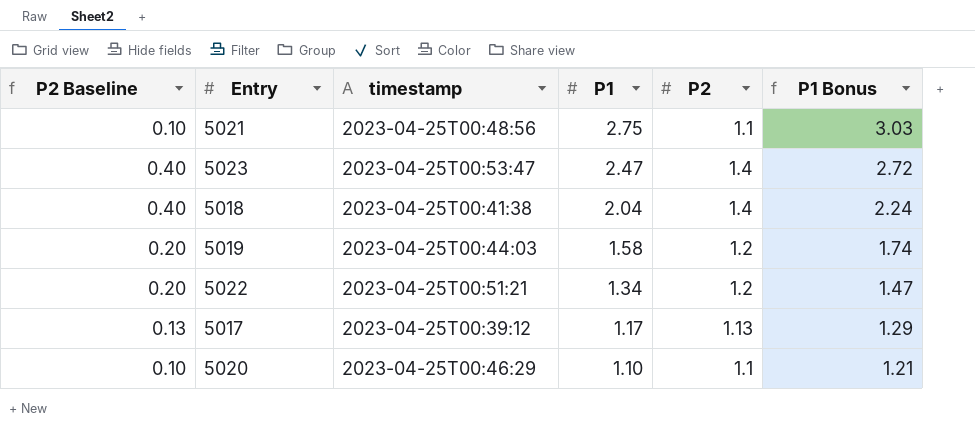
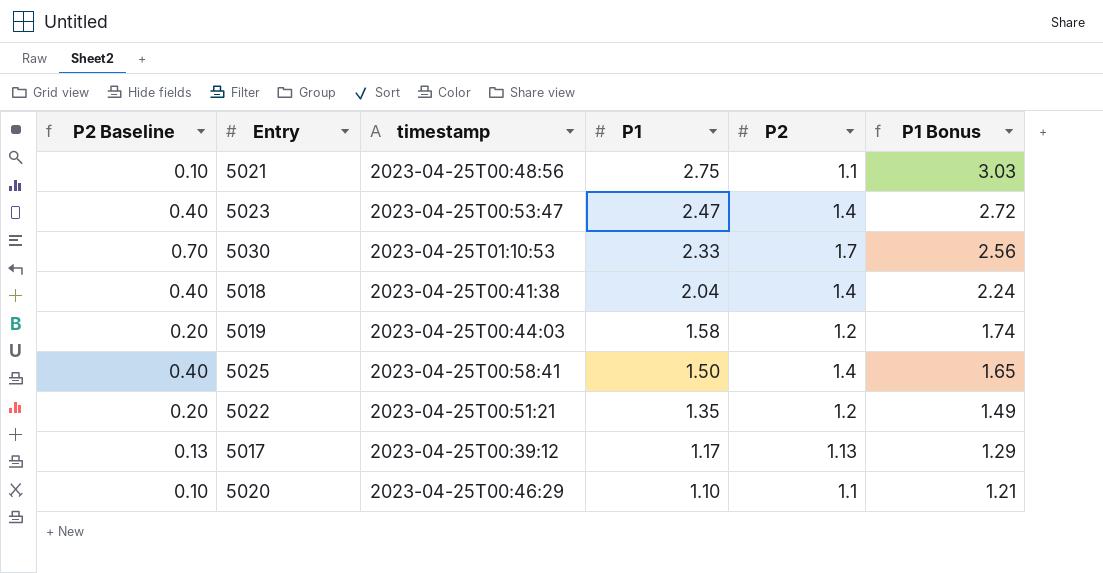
row 5030: none -> 0.70 | 2023-04-25T01:10:53 | 2.33 | 1.7 | 2.56
row 5025: none -> 0.40 | 2023-04-25T00:58:41 | 1.50 | 1.4 | 1.65
5022 | P1: 1.34 -> 1.35
5022 | P1 Bonus: 1.47 -> 1.49

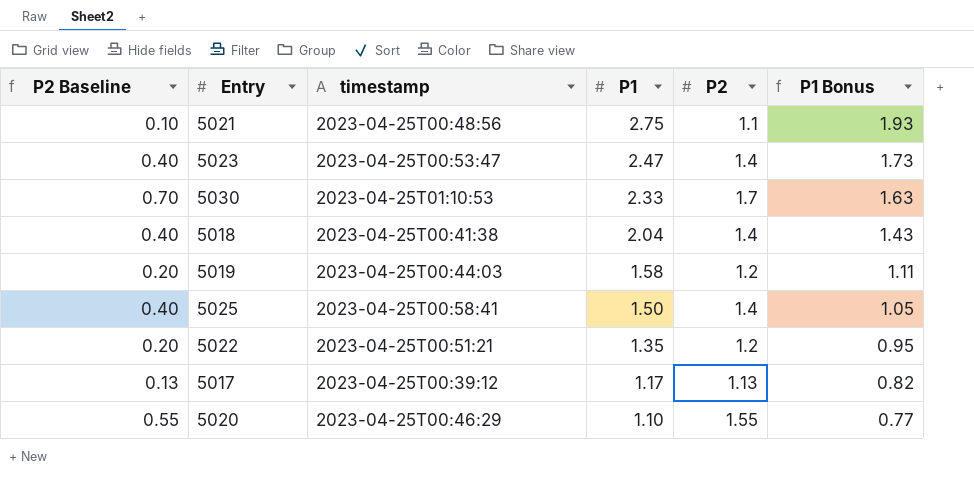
column P1 Bonus | formula: [P1] * 1.1 -> [P1] * 0.7
5020 | P2 Baseline: 0.10 -> 0.55
5020 | P2: 1.1 -> 1.55

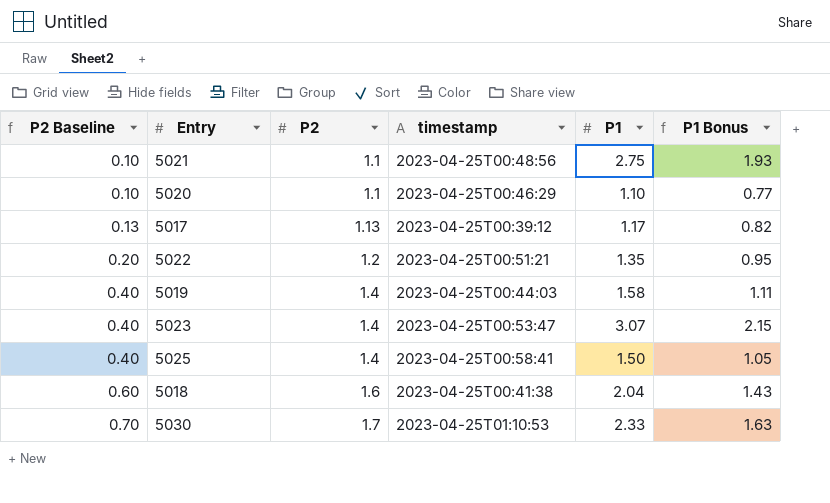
row order: P1 descending -> P2 Baseline ascending
column P2 | position: 5 -> 3
5020 | P2 Baseline: 0.55 -> 0.10
5020 | P2: 1.55 -> 1.1
5019 | P2 Baseline: 0.20 -> 0.40
5019 | P2: 1.2 -> 1.4
5023 | P1: 2.47 -> 3.07
5023 | P1 Bonus: 1.73 -> 2.15
5018 | P2 Baseline: 0.40 -> 0.60
5018 | P2: 1.4 -> 1.6

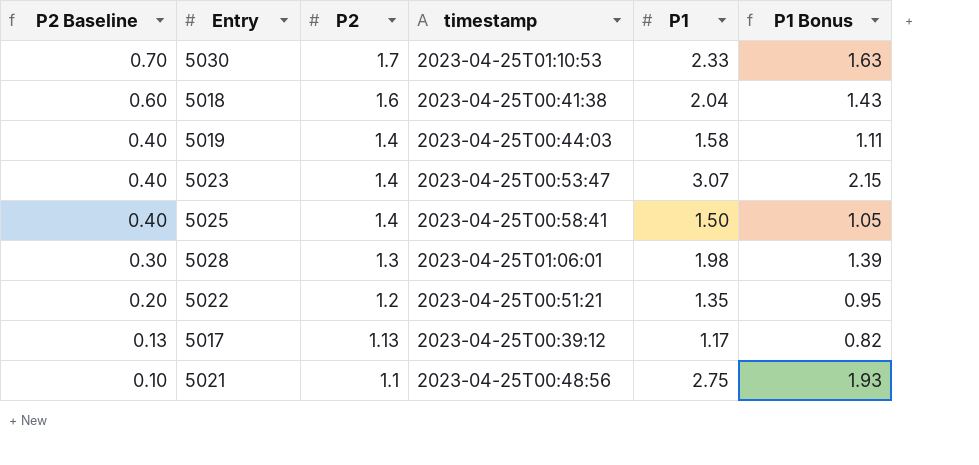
row order: P2 Baseline ascending -> P2 Baseline descending
row 5020: 0.10 | 1.1 | 2023-04-25T00:46:29 | 1.10 | 0.77 -> none
row 5028: none -> 0.30 | 1.3 | 2023-04-25T01:06:01 | 1.98 | 1.39

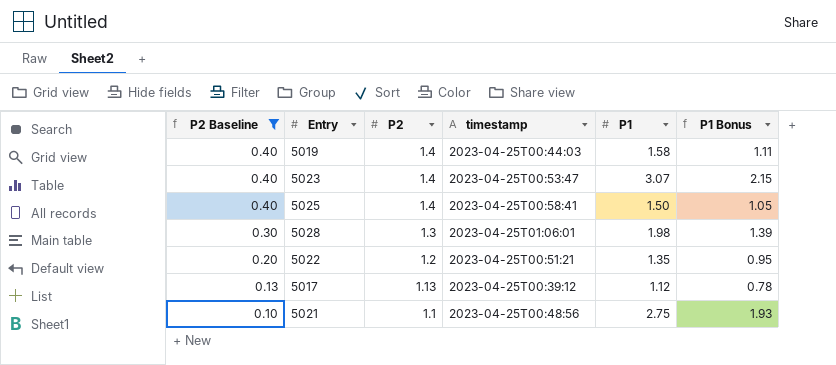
filter: none -> P2 Baseline <= 0.40
5017 | P1: 1.17 -> 1.12
5017 | P1 Bonus: 0.82 -> 0.78

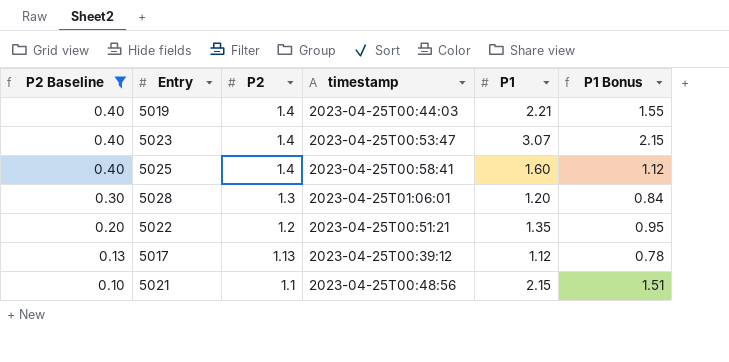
5019 | P1: 1.58 -> 2.21
5019 | P1 Bonus: 1.11 -> 1.55
5025 | P1: 1.50 -> 1.60
5025 | P1 Bonus: 1.05 -> 1.12
5028 | P1: 1.98 -> 1.20
5028 | P1 Bonus: 1.39 -> 0.84
5021 | P1: 2.75 -> 2.15
5021 | P1 Bonus: 1.93 -> 1.51

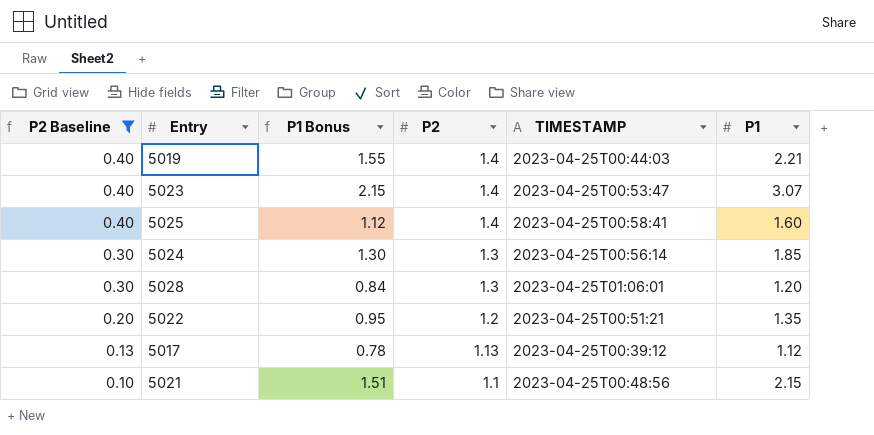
column P1 Bonus | position: 6 -> 3
column name: timestamp -> TIMESTAMP
row 5024: none -> 0.30 | 1.30 | 1.3 | 2023-04-25T00:56:14 | 1.85

